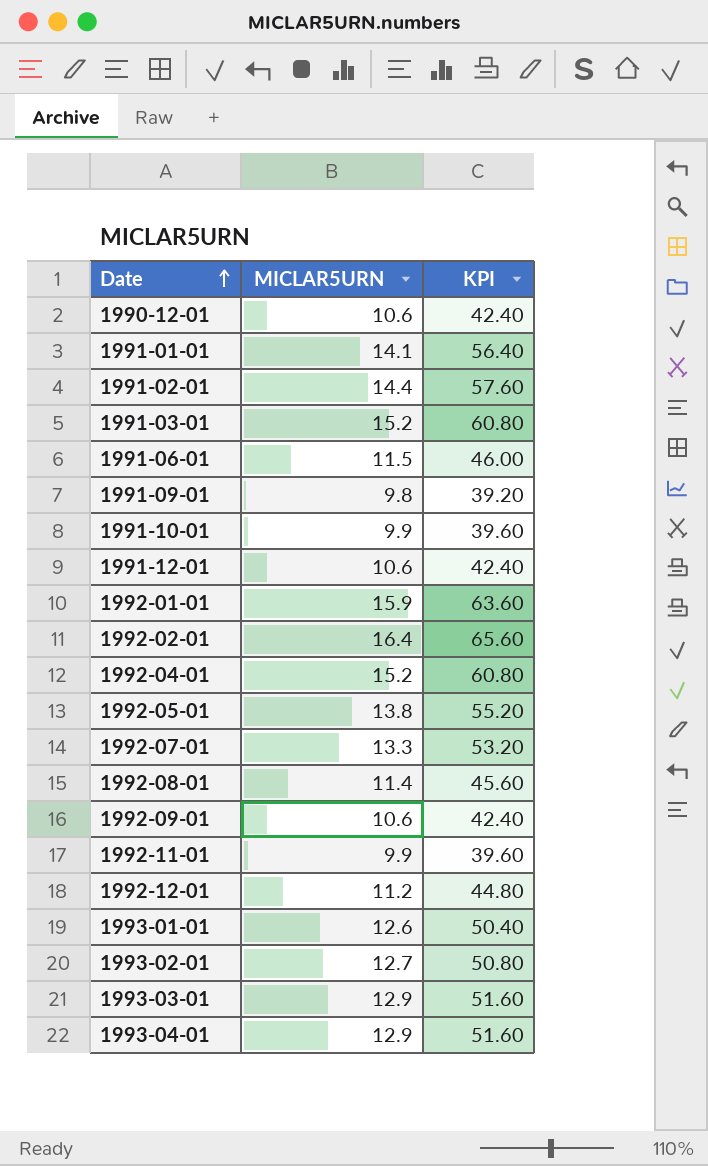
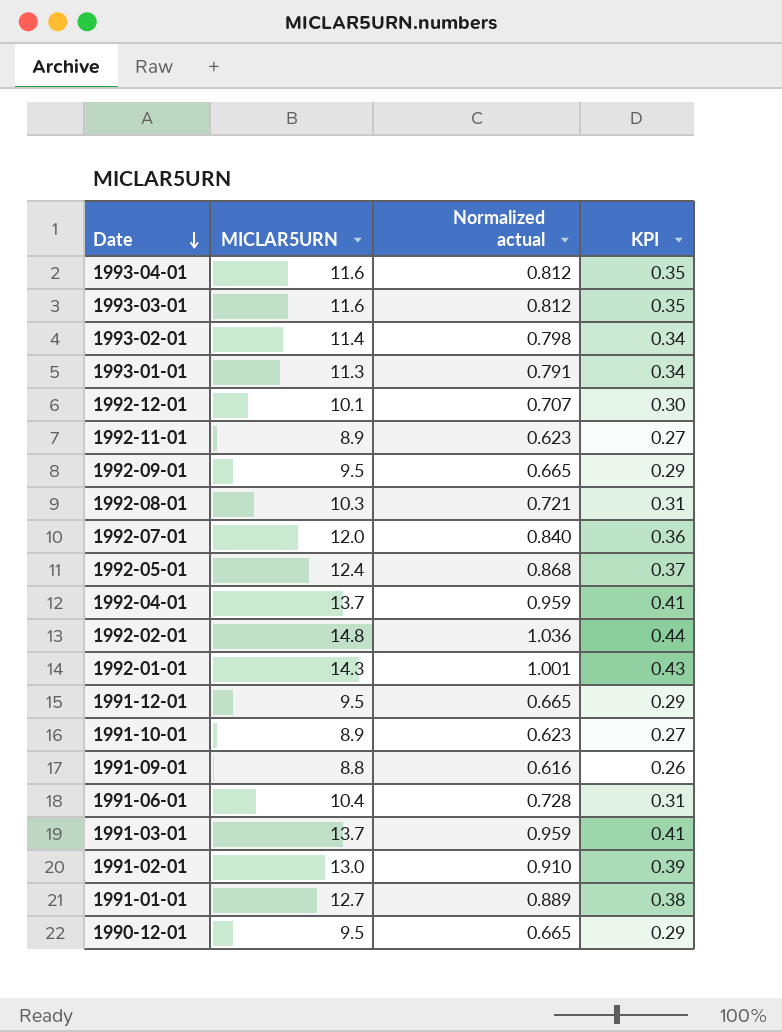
row order: Date ascending -> Date descending
column Normalized actual | formula: none -> [MICLAR5URN] * 0.07
column KPI | formula: [MICLAR5URN] * 4 -> [MICLAR5URN] * 0.03
1993-04-01 | MICLAR5URN: 12.9 -> 11.6
1993-03-01 | MICLAR5URN: 12.9 -> 11.6
1993-02-01 | MICLAR5URN: 12.7 -> 11.4
1993-01-01 | MICLAR5URN: 12.6 -> 11.3
1992-12-01 | MICLAR5URN: 11.2 -> 10.1
1992-11-01 | MICLAR5URN: 9.9 -> 8.9
1992-09-01 | MICLAR5URN: 10.6 -> 9.5
1992-08-01 | MICLAR5URN: 11.4 -> 10.3
1992-07-01 | MICLAR5URN: 13.3 -> 12.0
1992-05-01 | MICLAR5URN: 13.8 -> 12.4
1992-04-01 | MICLAR5URN: 15.2 -> 13.7
1992-02-01 | MICLAR5URN: 16.4 -> 14.8
1992-01-01 | MICLAR5URN: 15.9 -> 14.3
1991-12-01 | MICLAR5URN: 10.6 -> 9.5
1991-10-01 | MICLAR5URN: 9.9 -> 8.9
1991-09-01 | MICLAR5URN: 9.8 -> 8.8
1991-06-01 | MICLAR5URN: 11.5 -> 10.4
1991-03-01 | MICLAR5URN: 15.2 -> 13.7
1991-02-01 | MICLAR5URN: 14.4 -> 13.0
1991-01-01 | MICLAR5URN: 14.1 -> 12.7
1990-12-01 | MICLAR5URN: 10.6 -> 9.5

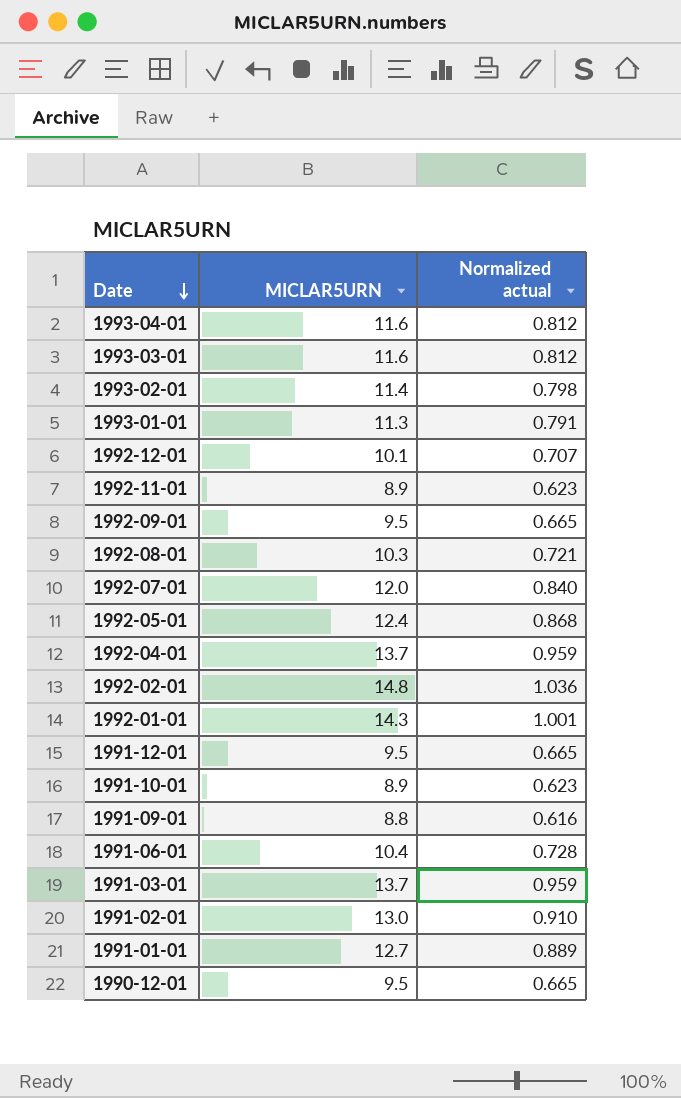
column KPI | formula: [MICLAR5URN] * 0.03 -> none

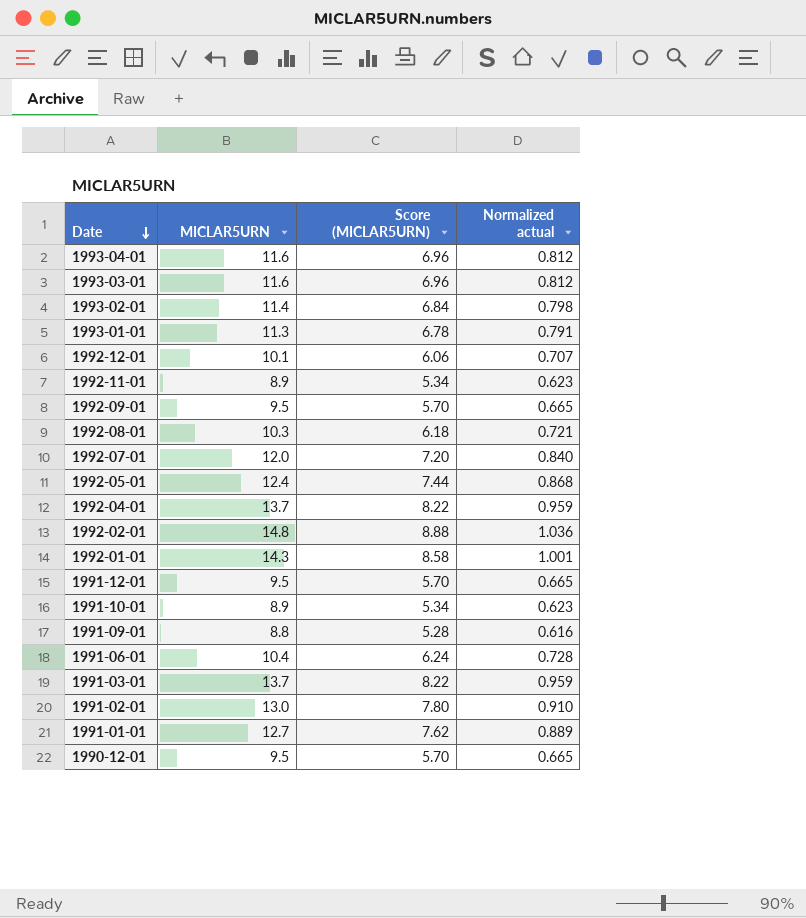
column Score (MICLAR5URN) | formula: none -> [MICLAR5URN] * 0.6

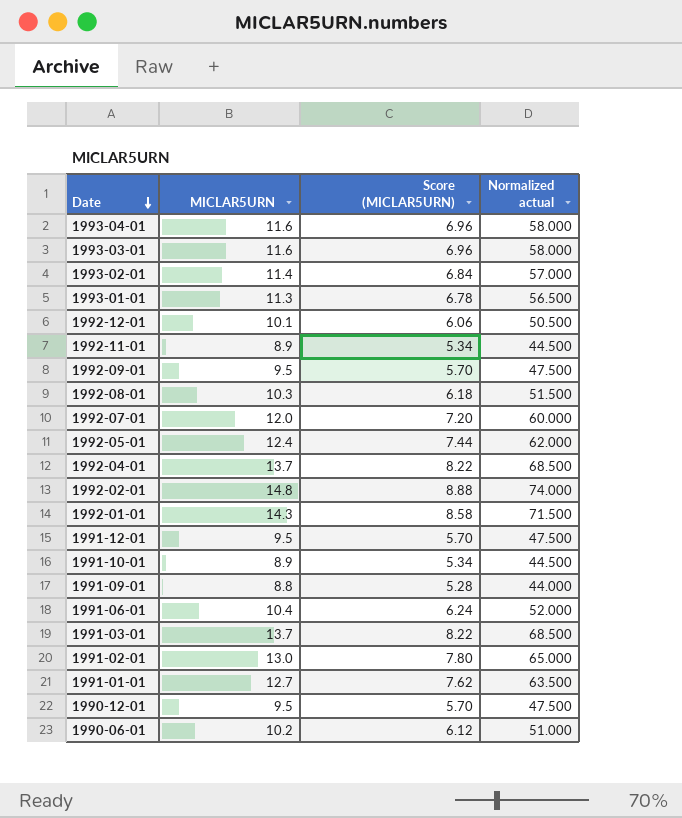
column Normalized actual | formula: [MICLAR5URN] * 0.07 -> [MICLAR5URN] * 5
row 1990-06-01: none -> 10.2 | 6.12 | 51.000

